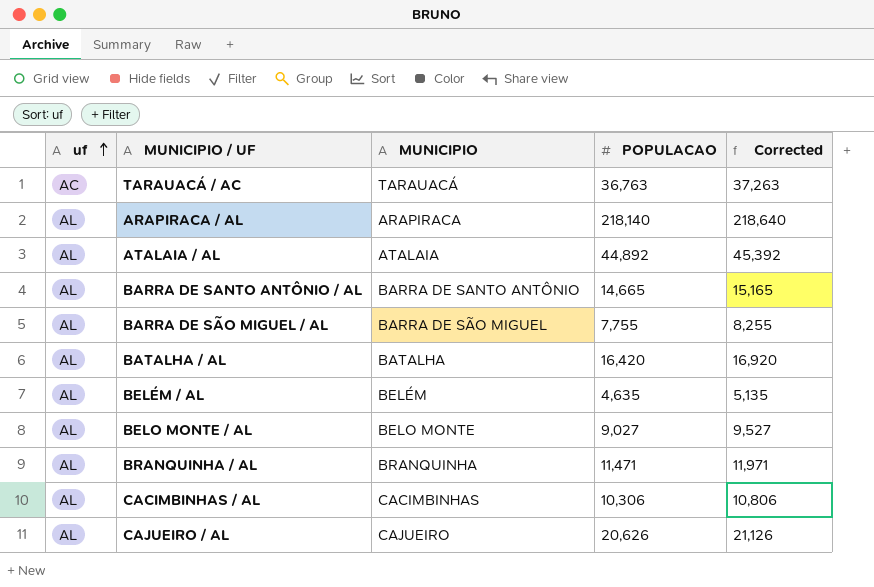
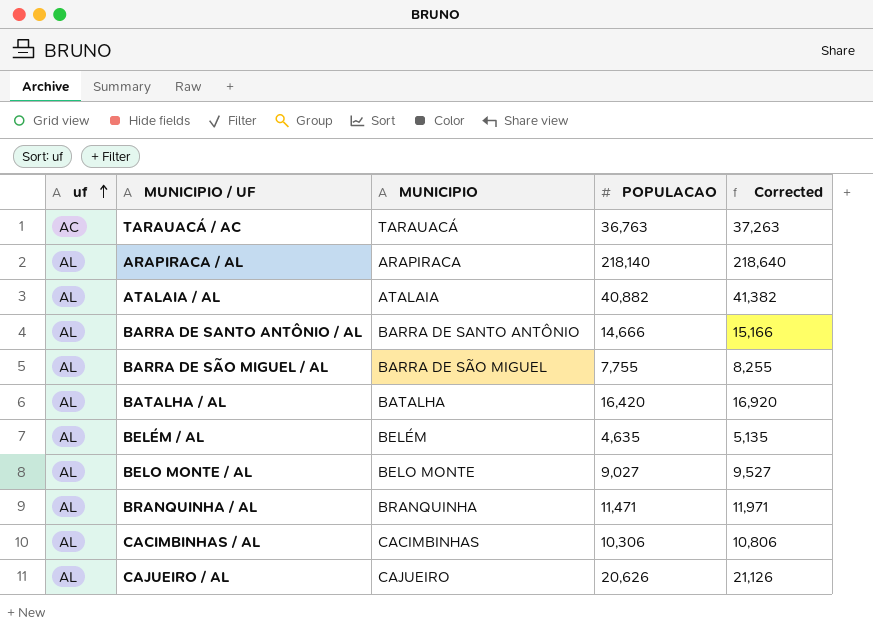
ATALAIA / AL | POPULACAO: 44,892 -> 40,882
ATALAIA / AL | Corrected: 45,392 -> 41,382
BARRA DE SANTO ANTÔNIO / AL | POPULACAO: 14,665 -> 14,666
BARRA DE SANTO ANTÔNIO / AL | Corrected: 15,165 -> 15,166

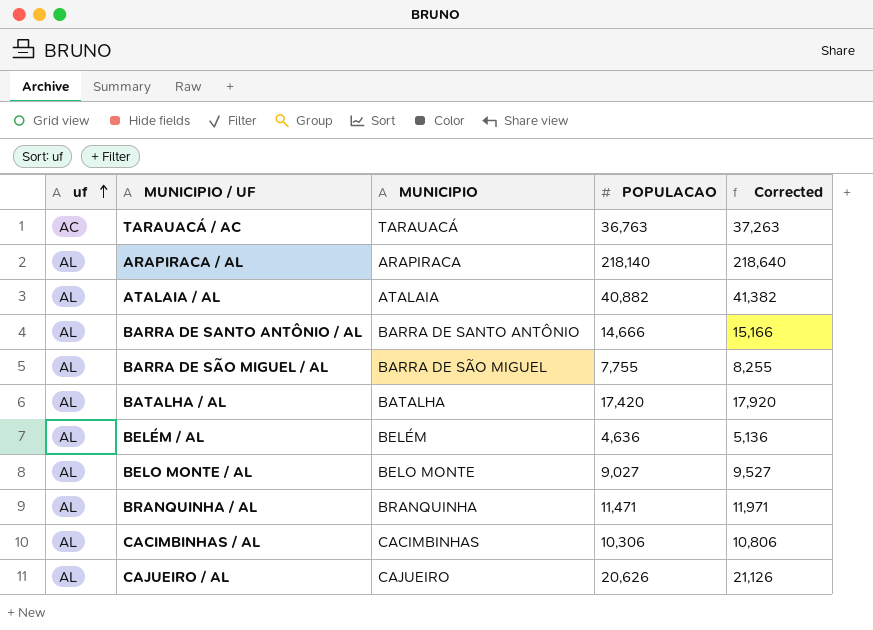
BATALHA / AL | POPULACAO: 16,420 -> 17,420
BATALHA / AL | Corrected: 16,920 -> 17,920
BELÉM / AL | POPULACAO: 4,635 -> 4,636
BELÉM / AL | Corrected: 5,135 -> 5,136

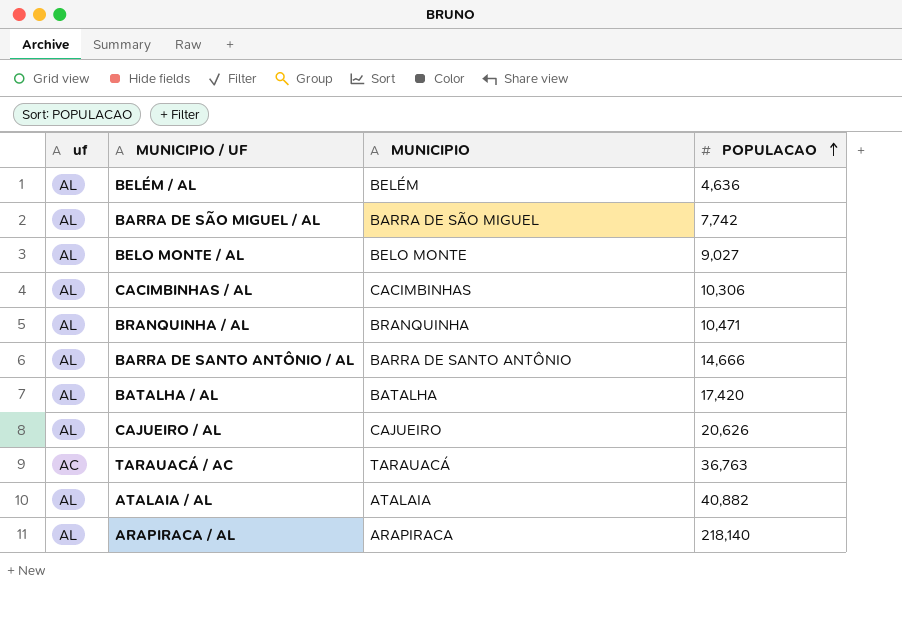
row order: uf ascending -> POPULACAO ascending
column Corrected | formula: [POPULACAO] + 500 -> none
BARRA DE SÃO MIGUEL / AL | POPULACAO: 7,755 -> 7,742
BRANQUINHA / AL | POPULACAO: 11,471 -> 10,471

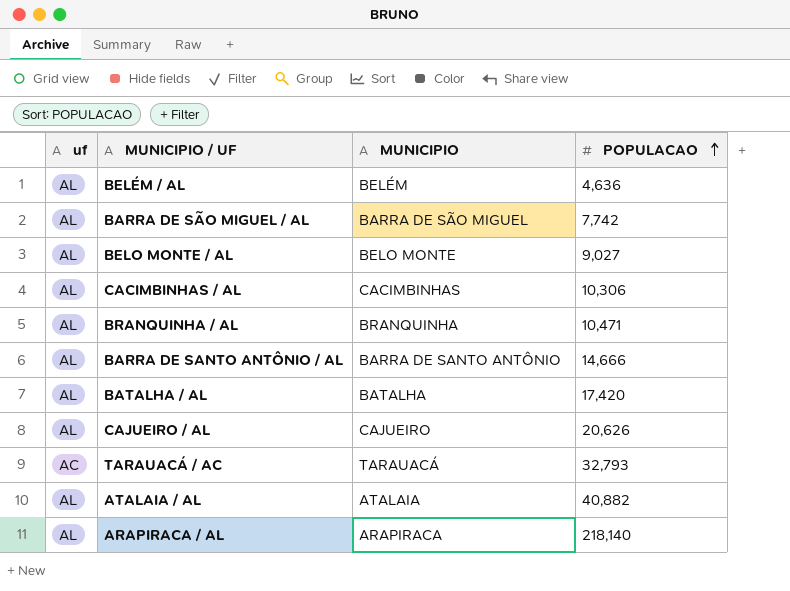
TARAUACÁ / AC | POPULACAO: 36,763 -> 32,793

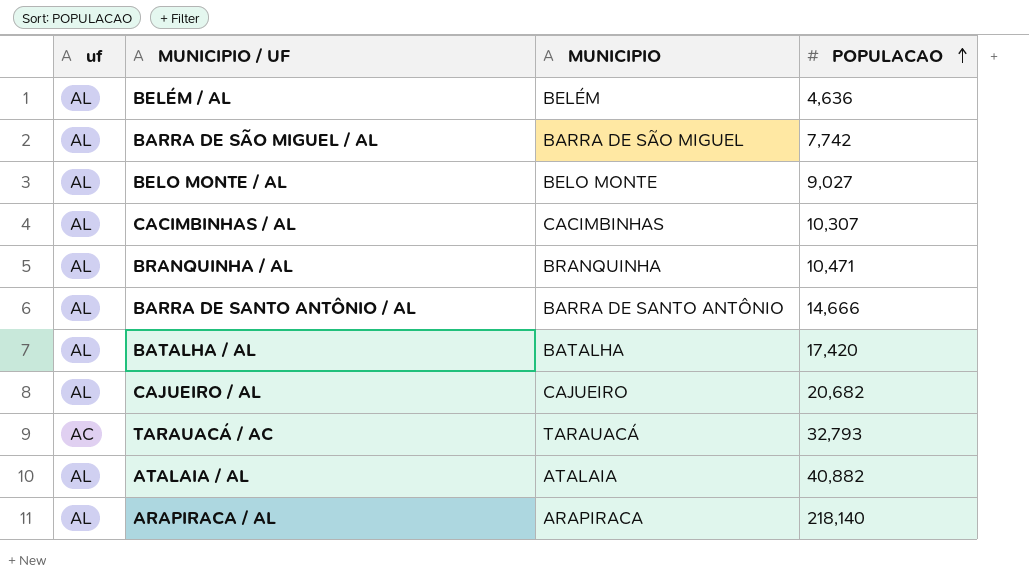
CACIMBINHAS / AL | POPULACAO: 10,306 -> 10,307
CAJUEIRO / AL | POPULACAO: 20,626 -> 20,682

